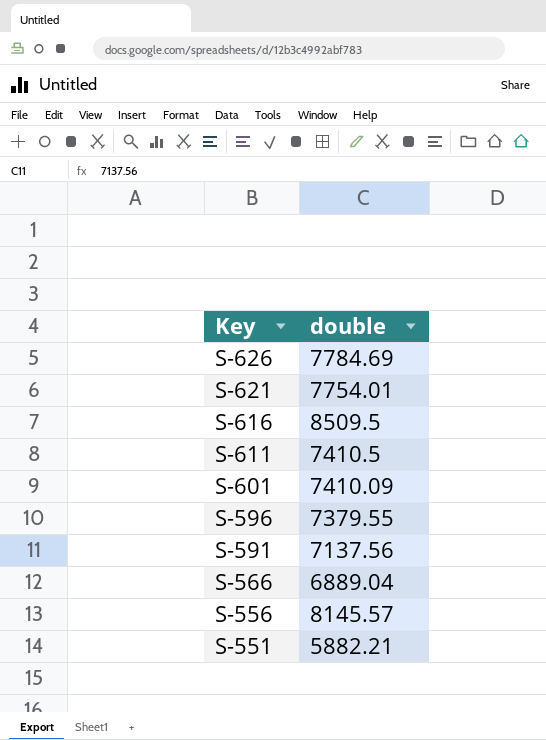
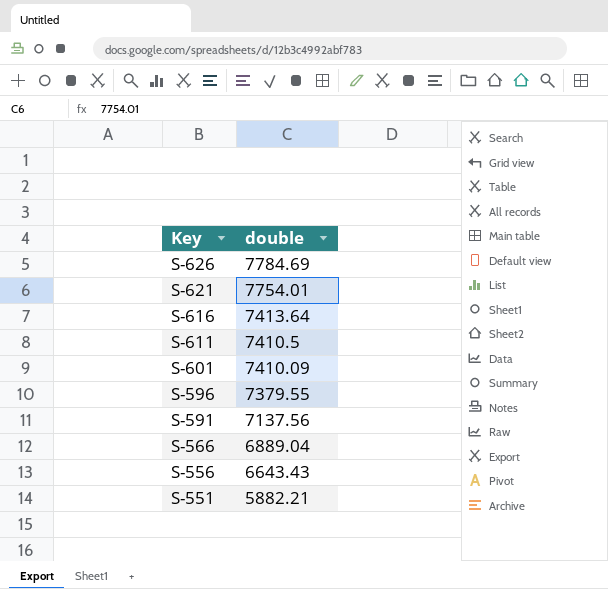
S-616 | double: 8509.5 -> 7413.64
S-556 | double: 8145.57 -> 6643.43

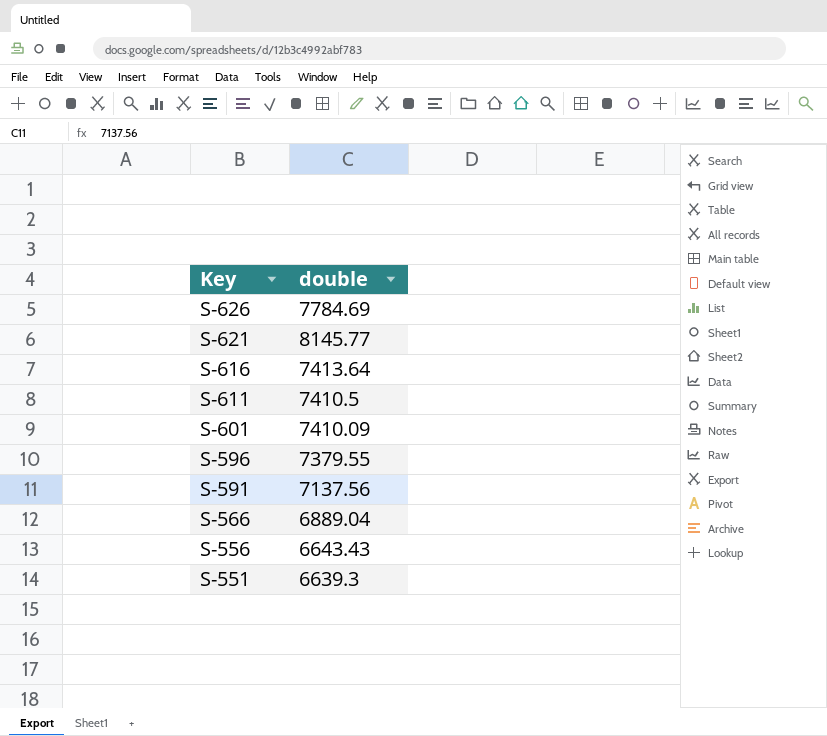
S-621 | double: 7754.01 -> 8145.77
S-551 | double: 5882.21 -> 6639.3

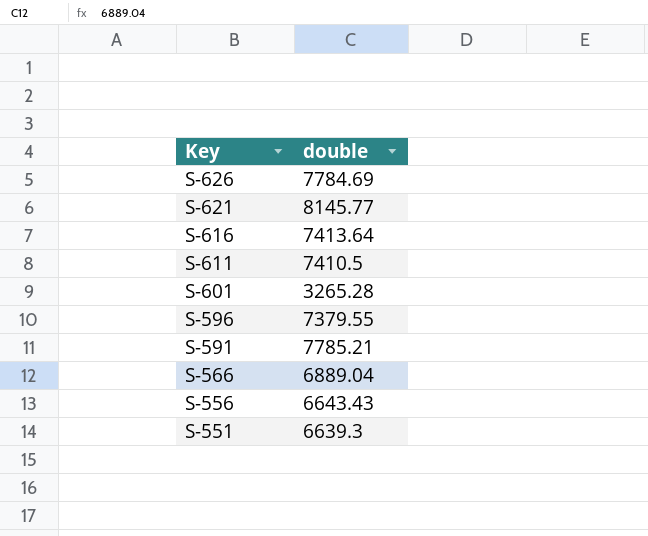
S-601 | double: 7410.09 -> 3265.28
S-591 | double: 7137.56 -> 7785.21

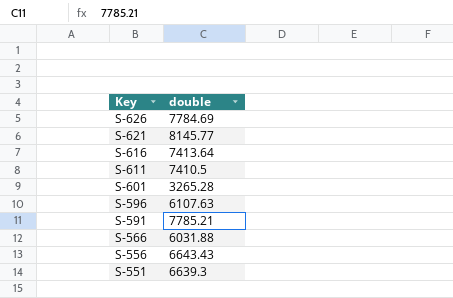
S-596 | double: 7379.55 -> 6107.63
S-566 | double: 6889.04 -> 6031.88

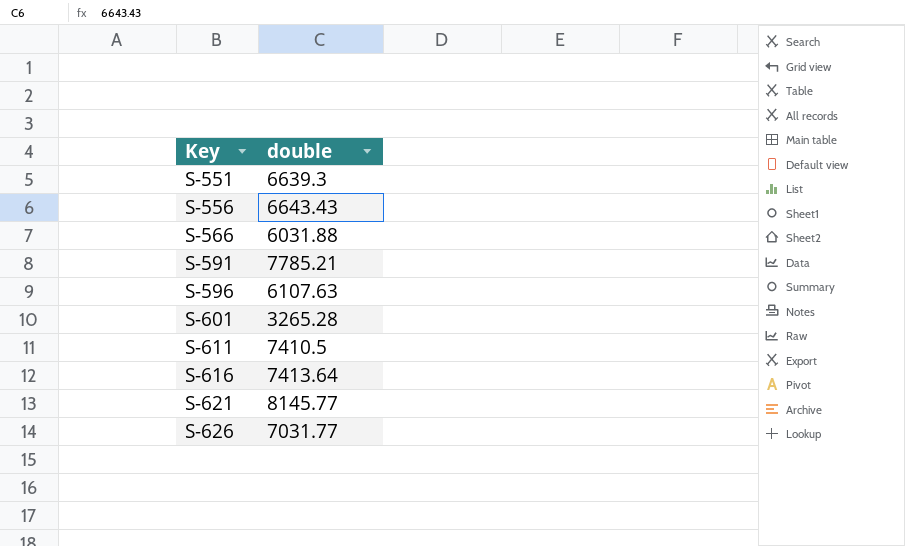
row order: Key descending -> Key ascending
S-626 | double: 7784.69 -> 7031.77

